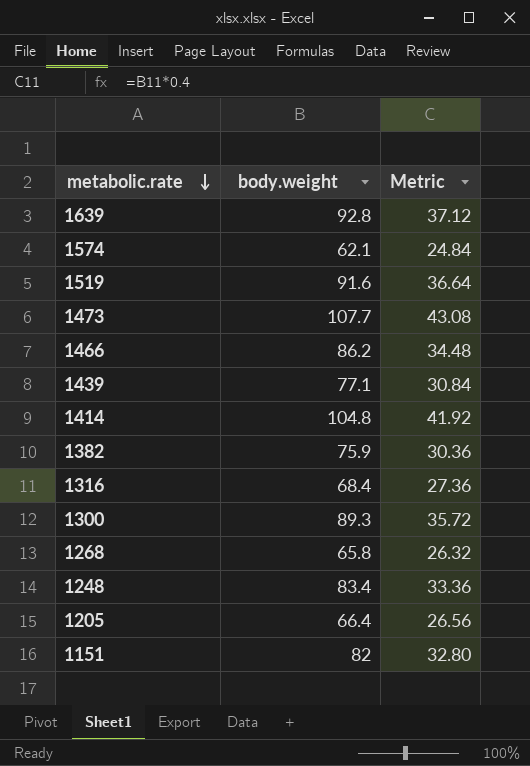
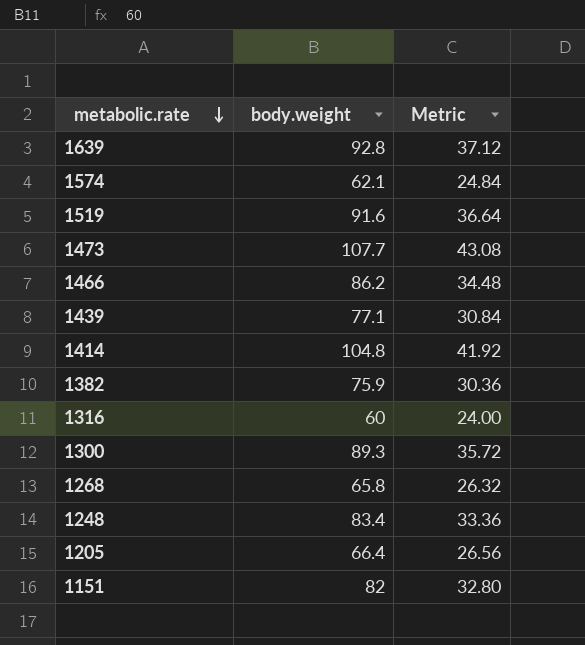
1316 | body.weight: 68.4 -> 60
1316 | Metric: 27.36 -> 24.00

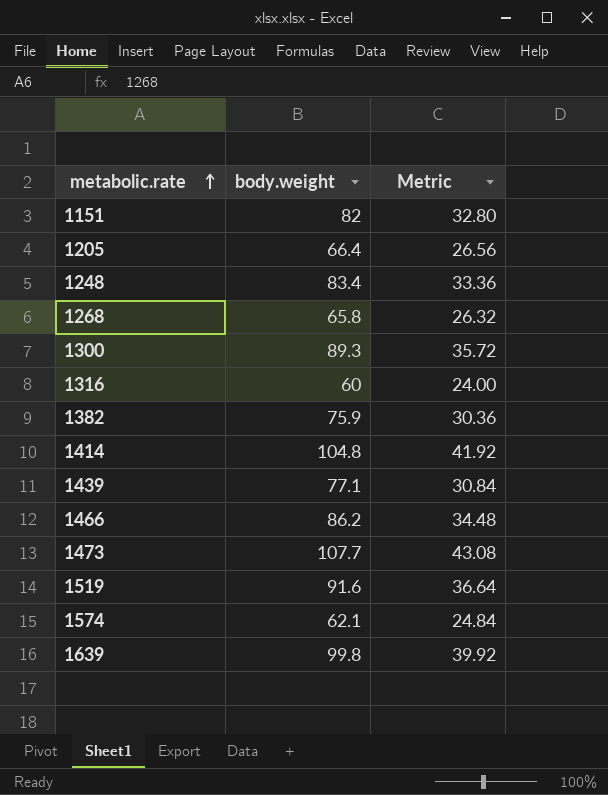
row order: metabolic.rate descending -> metabolic.rate ascending
1639 | body.weight: 92.8 -> 99.8
1639 | Metric: 37.12 -> 39.92

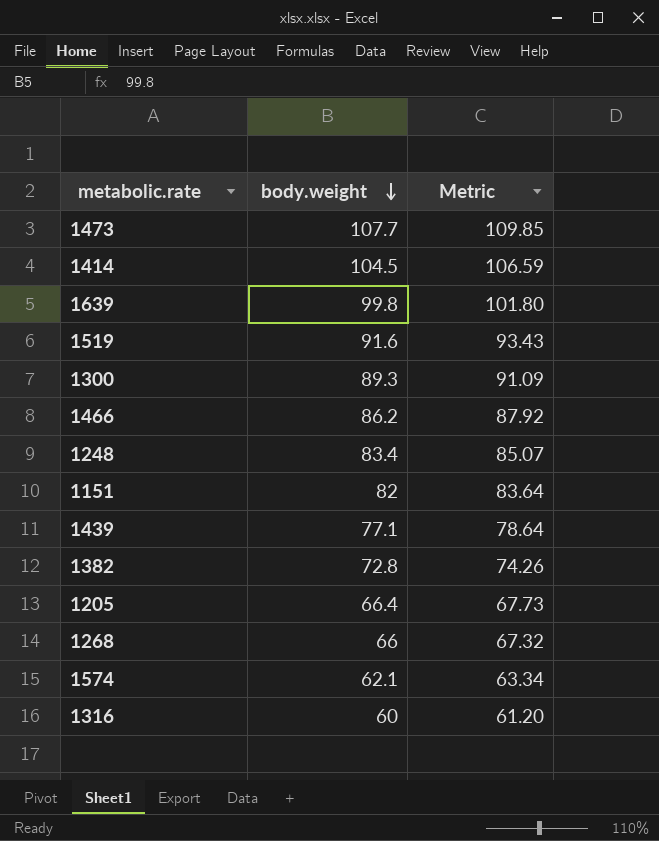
row order: metabolic.rate ascending -> body.weight descending
column Metric | formula: [body.weight] * 0.4 -> [body.weight] * 1.02
1414 | body.weight: 104.8 -> 104.5
1382 | body.weight: 75.9 -> 72.8
1268 | body.weight: 65.8 -> 66

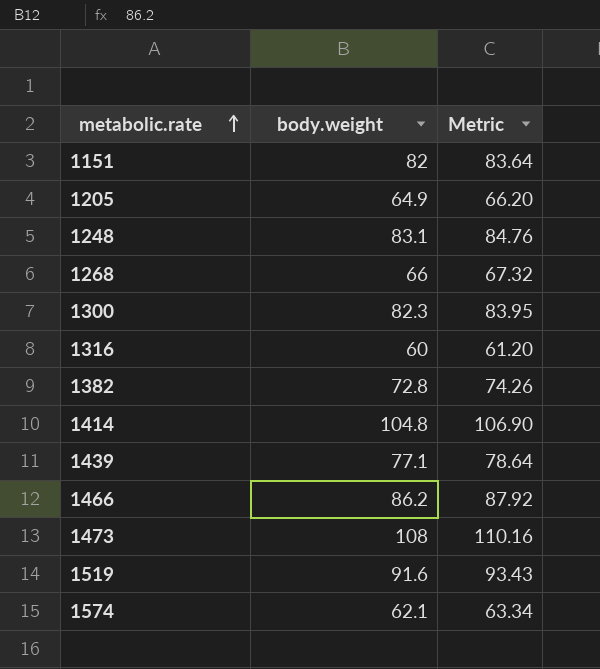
row order: body.weight descending -> metabolic.rate ascending
row 1639: 99.8 | 101.80 -> none
1205 | body.weight: 66.4 -> 64.9
1205 | Metric: 67.73 -> 66.20
1248 | body.weight: 83.4 -> 83.1
1248 | Metric: 85.07 -> 84.76
1300 | body.weight: 89.3 -> 82.3
1300 | Metric: 91.09 -> 83.95
1414 | body.weight: 104.5 -> 104.8
1414 | Metric: 106.59 -> 106.90
1473 | body.weight: 107.7 -> 108
1473 | Metric: 109.85 -> 110.16

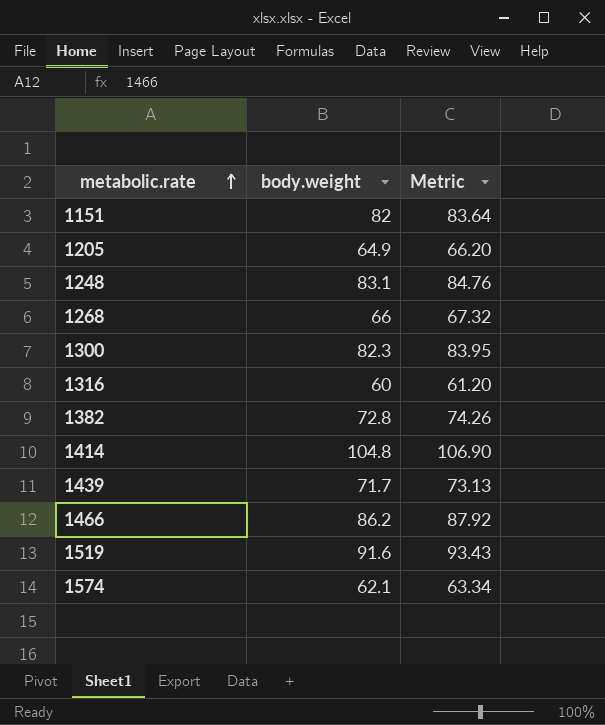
row 1473: 108 | 110.16 -> none
1439 | body.weight: 77.1 -> 71.7
1439 | Metric: 78.64 -> 73.13

